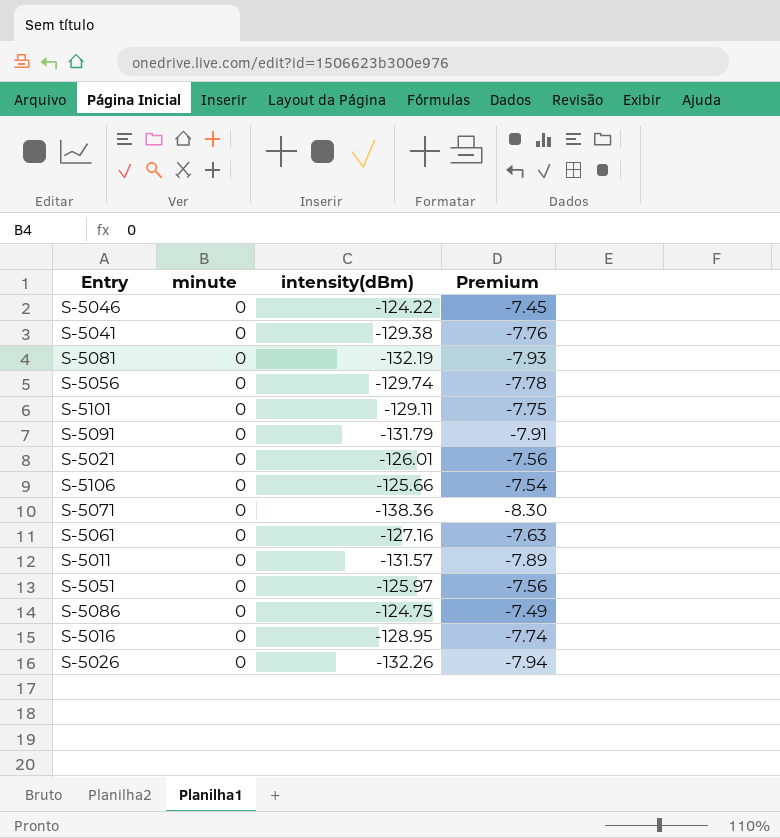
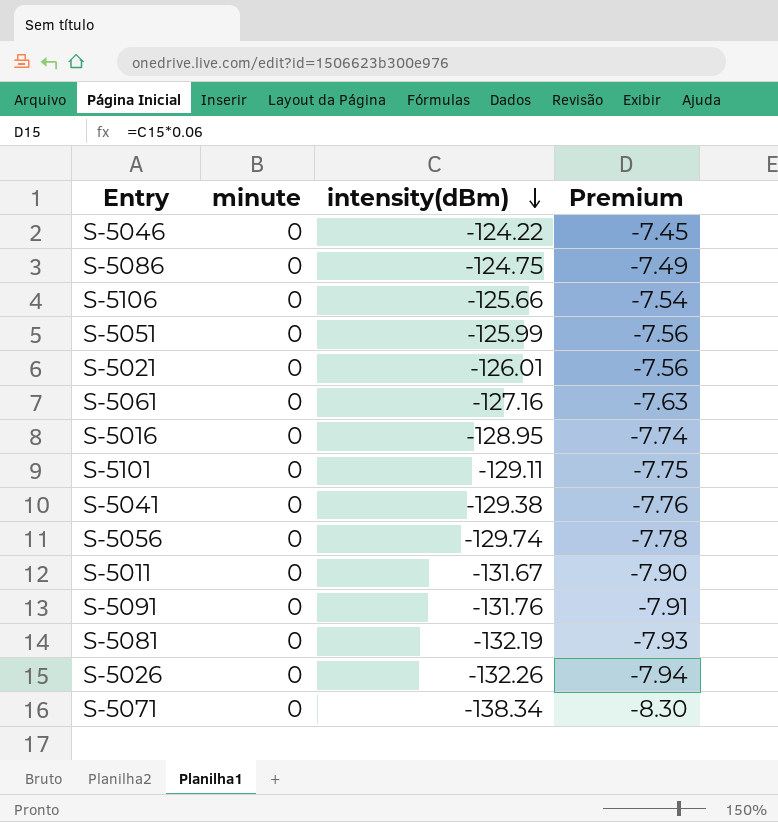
row order: none -> intensity(dBm) descending
S-5051 | intensity(dBm): -125.97 -> -125.99
S-5011 | intensity(dBm): -131.57 -> -131.67
S-5011 | Premium: -7.89 -> -7.90
S-5091 | intensity(dBm): -131.79 -> -131.76
S-5071 | intensity(dBm): -138.36 -> -138.34

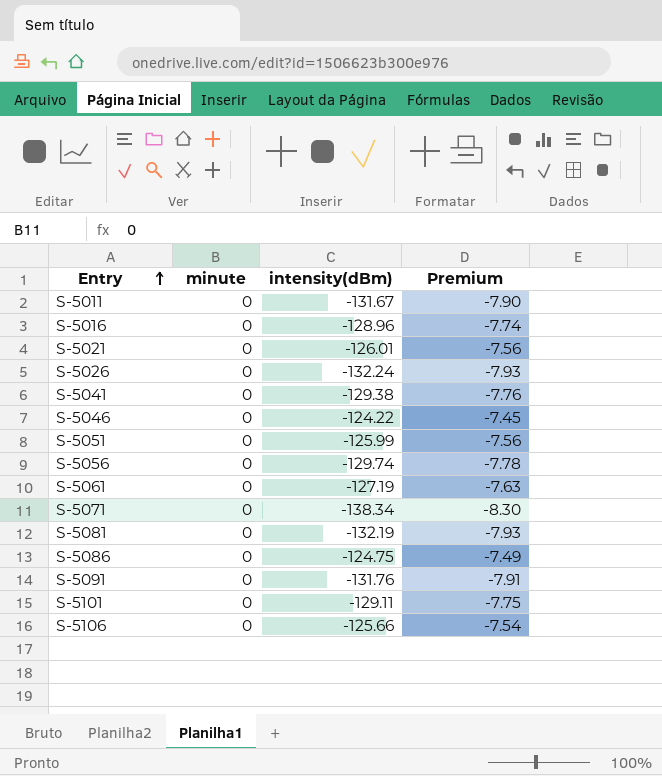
row order: intensity(dBm) descending -> Entry ascending
S-5016 | intensity(dBm): -128.95 -> -128.96
S-5026 | intensity(dBm): -132.26 -> -132.24
S-5026 | Premium: -7.94 -> -7.93
S-5061 | intensity(dBm): -127.16 -> -127.19

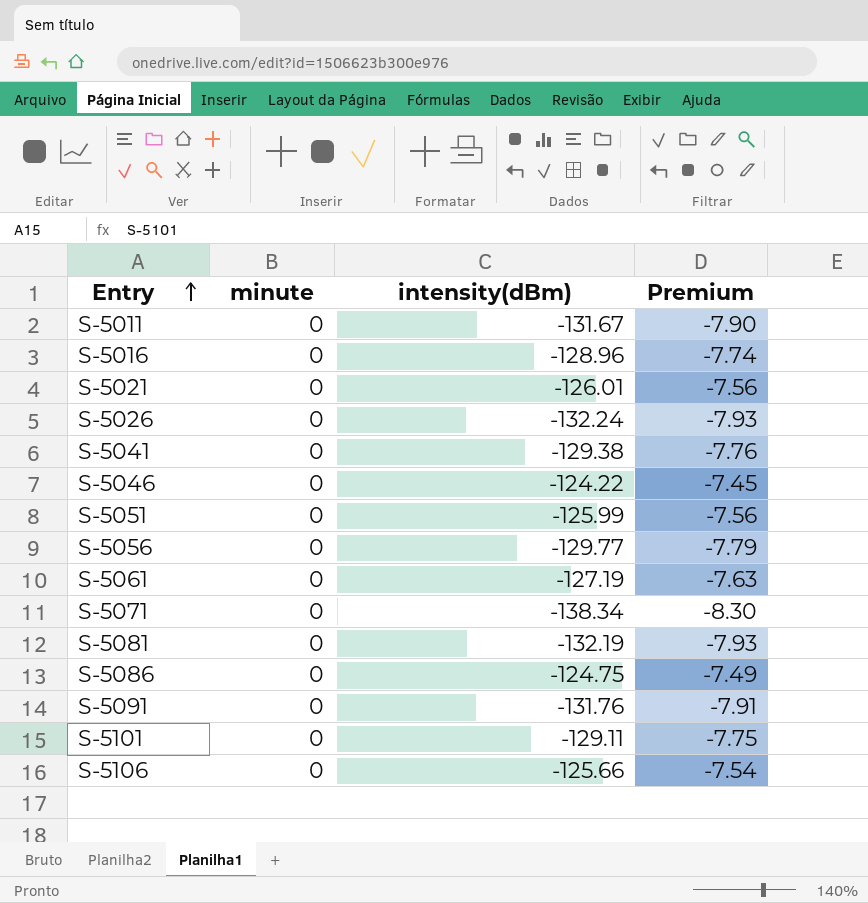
S-5056 | intensity(dBm): -129.74 -> -129.77
S-5056 | Premium: -7.78 -> -7.79

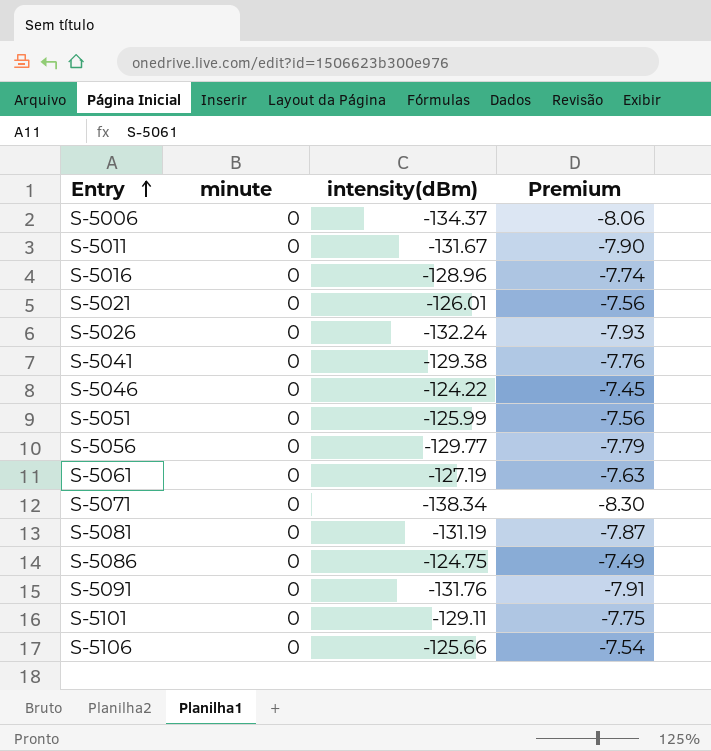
row S-5006: none -> 0 | -134.37 | -8.06
S-5081 | intensity(dBm): -132.19 -> -131.19
S-5081 | Premium: -7.93 -> -7.87

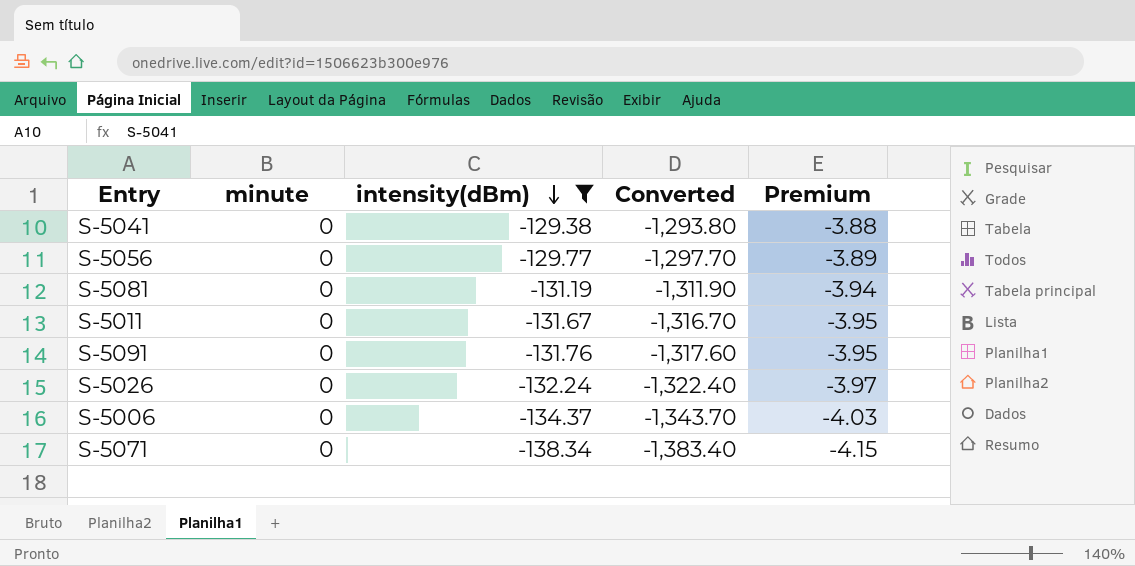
filter: none -> intensity(dBm) <= -129.38
row order: Entry ascending -> intensity(dBm) descending
column Converted | formula: none -> [intensity(dBm)] * 10
column Premium | formula: [intensity(dBm)] * 0.06 -> [intensity(dBm)] * 0.03

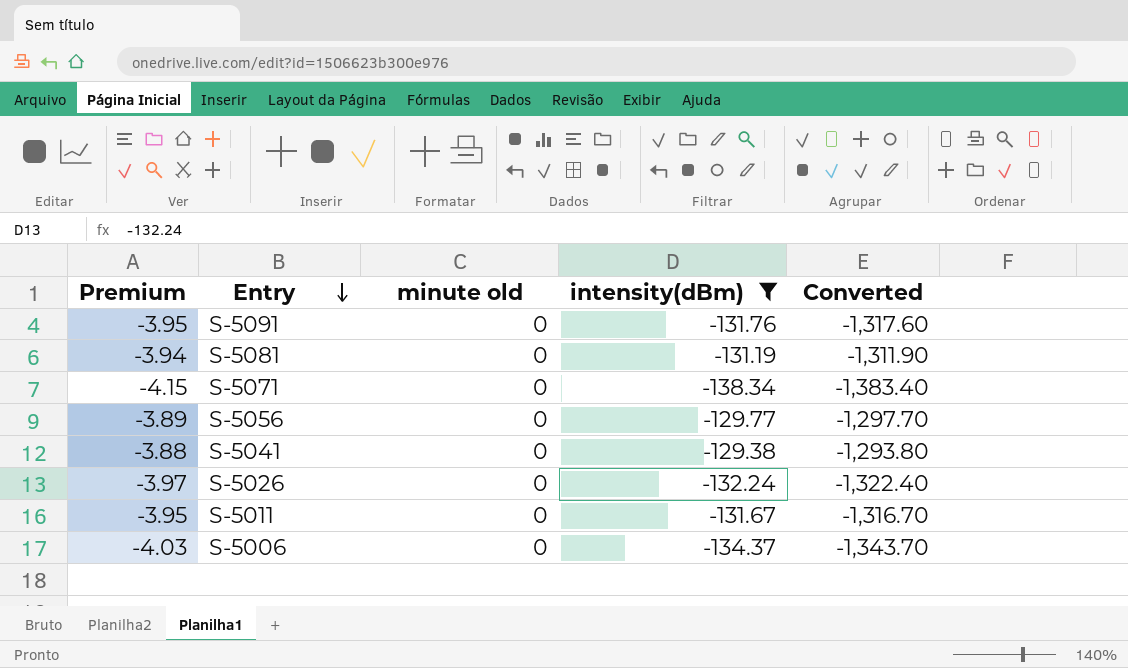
row order: intensity(dBm) descending -> Entry descending
column Premium | position: 5 -> 1
column name: minute -> minute old

